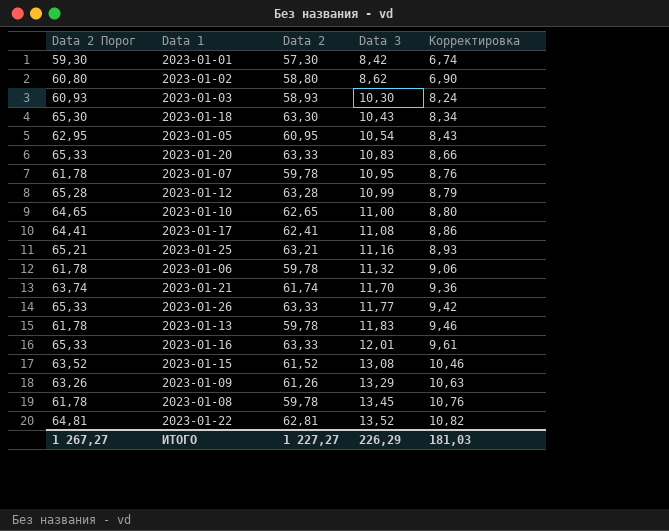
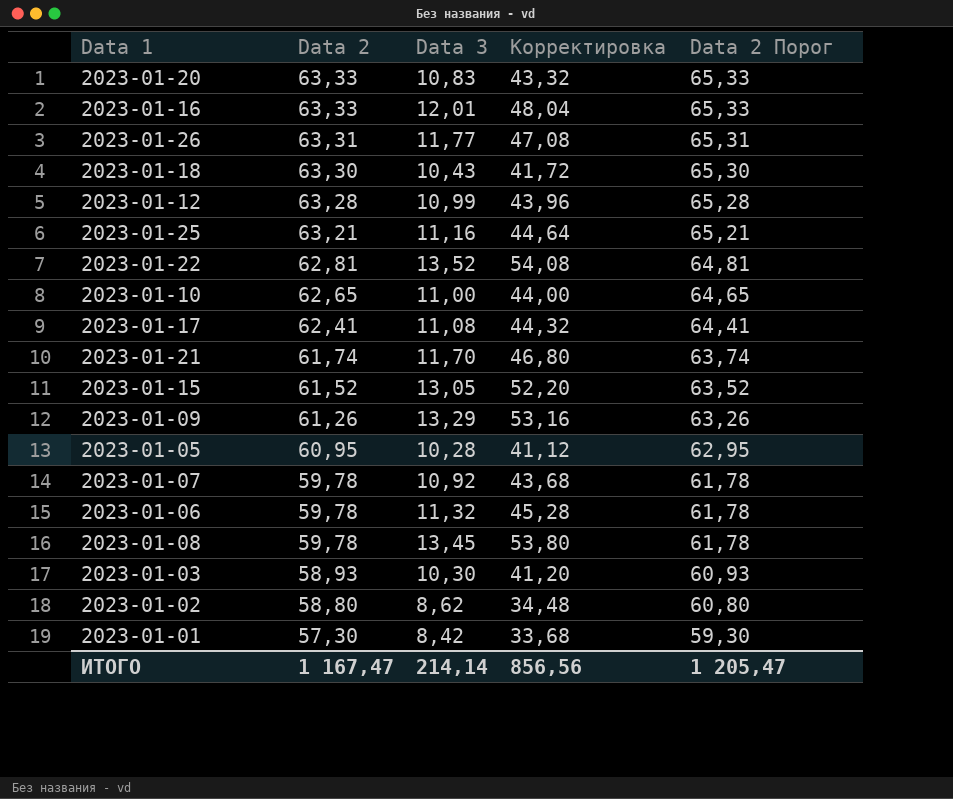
row order: Data 3 ascending -> Data 2 descending
column Корректировка | formula: [Data 3] * 0,8 -> [Data 3] * 4
column Data 2 Порог | position: 1 -> 5
row 2023-01-13: 61,78 | 59,78 | 11,83 | 9,46 -> none
2023-01-26 | Data 2: 63,33 -> 63,31
2023-01-26 | Data 2 Порог: 65,33 -> 65,31
2023-01-15 | Data 3: 13,08 -> 13,05
2023-01-05 | Data 3: 10,54 -> 10,28
2023-01-07 | Data 3: 10,95 -> 10,92
ИТОГО | Data 2: 1 227,27 -> 1 167,47
ИТОГО | Data 3: 226,29 -> 214,14
ИТОГО | Корректировка: 181,03 -> 856,56
ИТОГО | Data 2 Порог: 1 267,27 -> 1 205,47

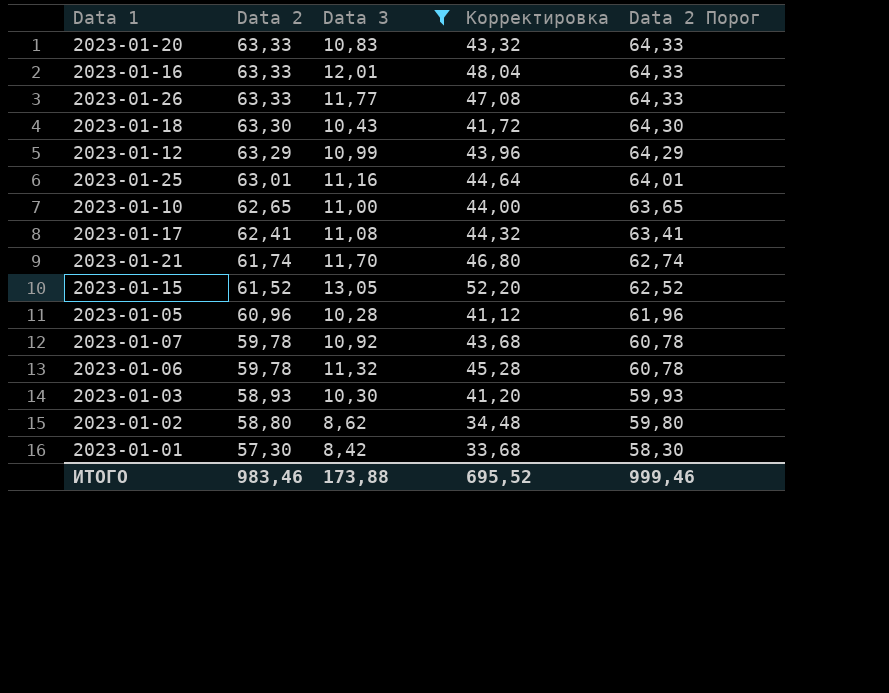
filter: none -> Data 3 <= 13,05
column Data 2 Порог | formula: [Data 2] + 2 -> [Data 2] + 1
2023-01-26 | Data 2: 63,31 -> 63,33
2023-01-12 | Data 2: 63,28 -> 63,29
2023-01-25 | Data 2: 63,21 -> 63,01
2023-01-05 | Data 2: 60,95 -> 60,96
ИТОГО | Data 2: 1 167,47 -> 983,46
ИТОГО | Data 3: 214,14 -> 173,88
ИТОГО | Корректировка: 856,56 -> 695,52
ИТОГО | Data 2 Порог: 1 205,47 -> 999,46

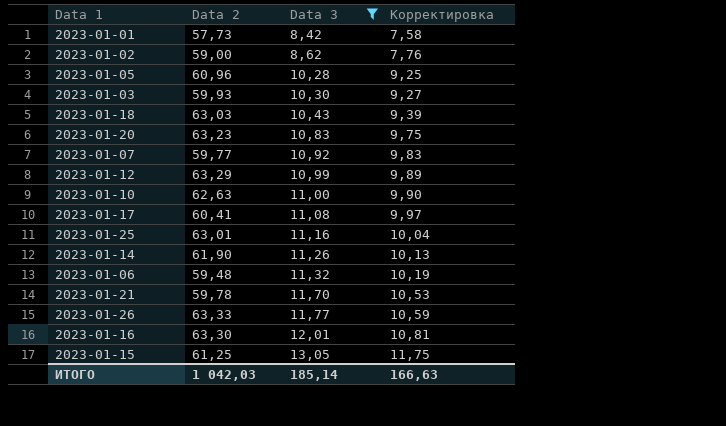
row order: Data 2 descending -> Data 3 ascending
column Data 2 Порог | formula: [Data 2] + 1 -> none
column Корректировка | formula: [Data 3] * 4 -> [Data 3] * 0,9
2023-01-01 | Data 2: 57,30 -> 57,73
2023-01-02 | Data 2: 58,80 -> 59,00
2023-01-03 | Data 2: 58,93 -> 59,93
2023-01-18 | Data 2: 63,30 -> 63,03
2023-01-20 | Data 2: 63,33 -> 63,23
2023-01-07 | Data 2: 59,78 -> 59,77
2023-01-10 | Data 2: 62,65 -> 62,63
2023-01-17 | Data 2: 62,41 -> 60,41
row 2023-01-14: none -> 61,90 | 11,26 | 10,13
2023-01-06 | Data 2: 59,78 -> 59,48
2023-01-21 | Data 2: 61,74 -> 59,78
2023-01-16 | Data 2: 63,33 -> 63,30
2023-01-15 | Data 2: 61,52 -> 61,25
ИТОГО | Data 2: 983,46 -> 1 042,03
ИТОГО | Data 3: 173,88 -> 185,14
ИТОГО | Корректировка: 695,52 -> 166,63

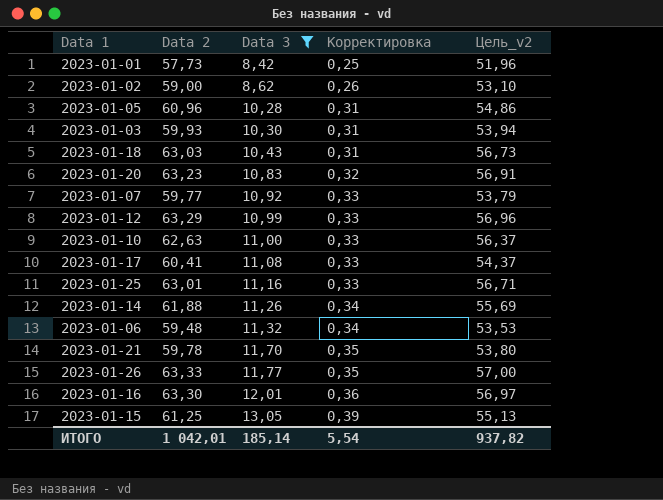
column Корректировка | formula: [Data 3] * 0,9 -> [Data 3] * 0,03
column Цель_v2 | formula: none -> [Data 2] * 0,9
2023-01-14 | Data 2: 61,90 -> 61,88
ИТОГО | Data 2: 1 042,03 -> 1 042,01
ИТОГО | Корректировка: 166,63 -> 5,54

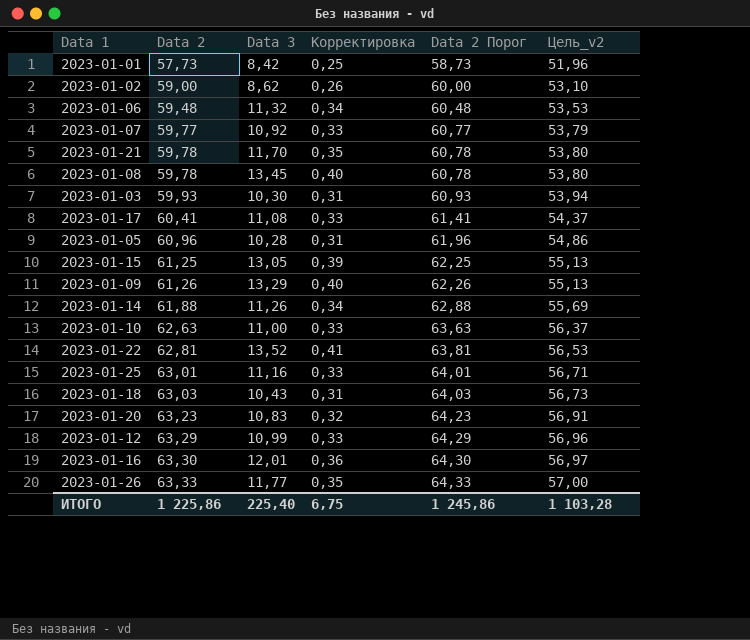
filter: Data 3 <= 13,05 -> none
row order: Data 3 ascending -> Data 2 ascending
column Data 2 Порог | formula: none -> [Data 2] + 1
ИТОГО | Data 2: 1 042,01 -> 1 225,86
ИТОГО | Data 3: 185,14 -> 225,40
ИТОГО | Корректировка: 5,54 -> 6,75
ИТОГО | Цель_v2: 937,82 -> 1 103,28

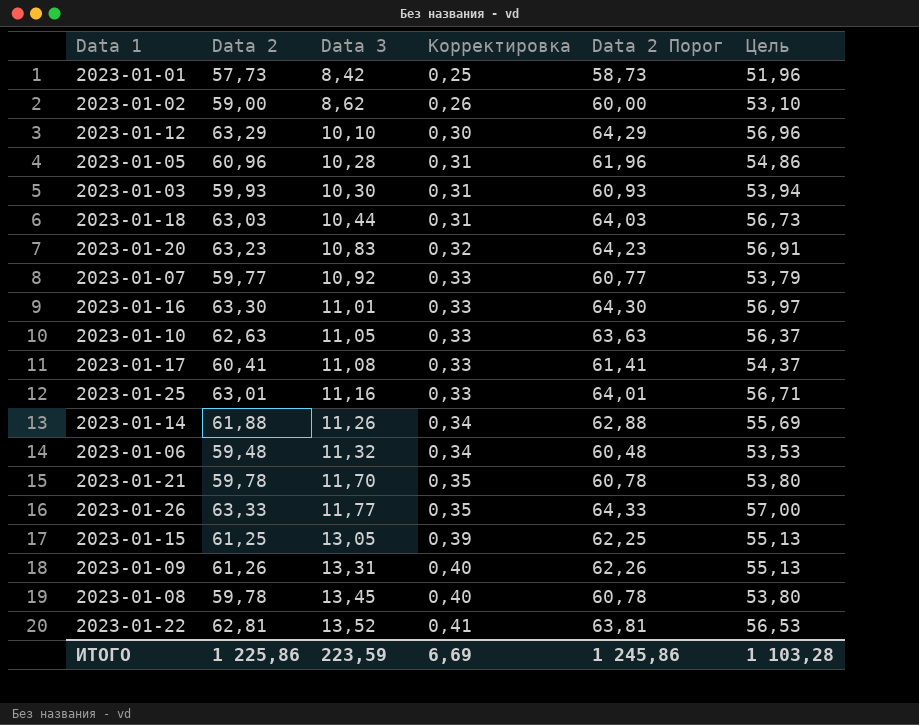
row order: Data 2 ascending -> Data 3 ascending
column name: Цель_v2 -> Цель
2023-01-12 | Data 3: 10,99 -> 10,10
2023-01-12 | Корректировка: 0,33 -> 0,30
2023-01-18 | Data 3: 10,43 -> 10,44
2023-01-16 | Data 3: 12,01 -> 11,01
2023-01-16 | Корректировка: 0,36 -> 0,33
2023-01-10 | Data 3: 11,00 -> 11,05
2023-01-09 | Data 3: 13,29 -> 13,31
ИТОГО | Data 3: 225,40 -> 223,59
ИТОГО | Корректировка: 6,75 -> 6,69

